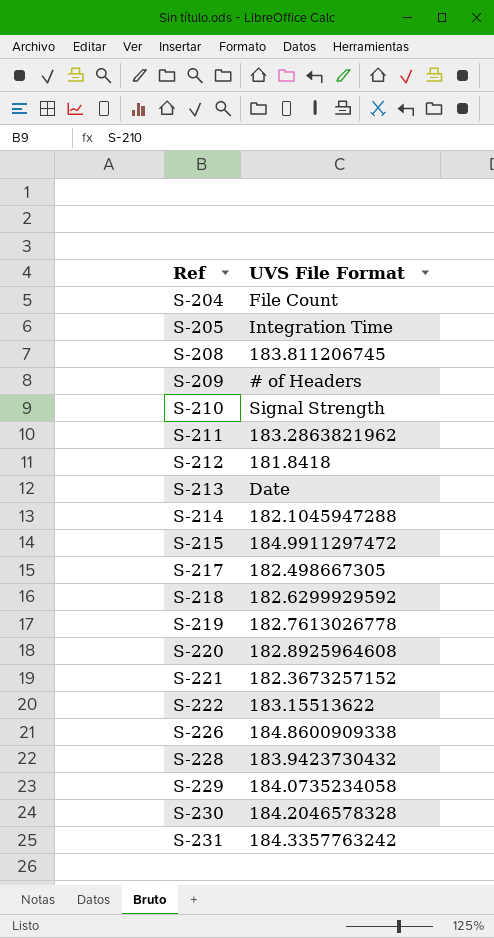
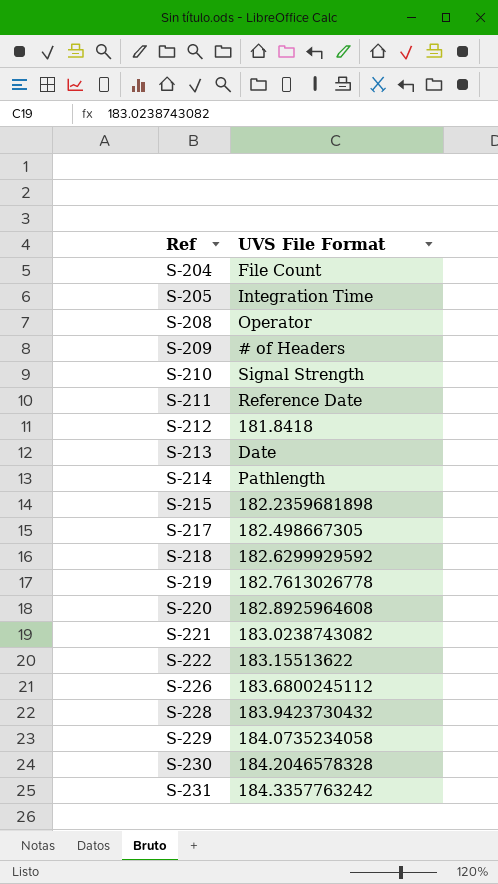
S-208 | UVS File Format: 183.811206745 -> Operator
S-211 | UVS File Format: 183.2863821962 -> Reference Date
S-214 | UVS File Format: 182.1045947288 -> Pathlength
S-215 | UVS File Format: 184.9911297472 -> 182.2359681898
S-221 | UVS File Format: 182.3673257152 -> 183.0238743082
S-226 | UVS File Format: 184.8600909338 -> 183.6800245112

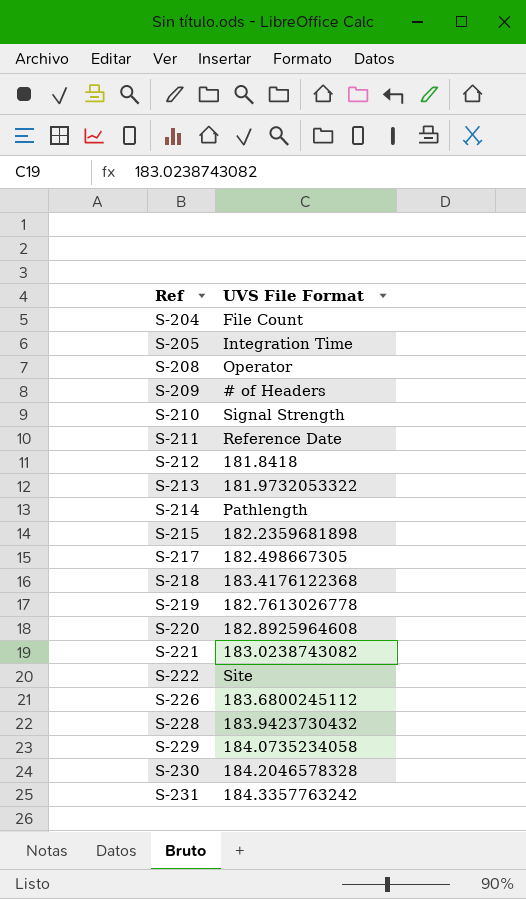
S-213 | UVS File Format: Date -> 181.9732053322
S-218 | UVS File Format: 182.6299929592 -> 183.4176122368
S-222 | UVS File Format: 183.15513622 -> Site

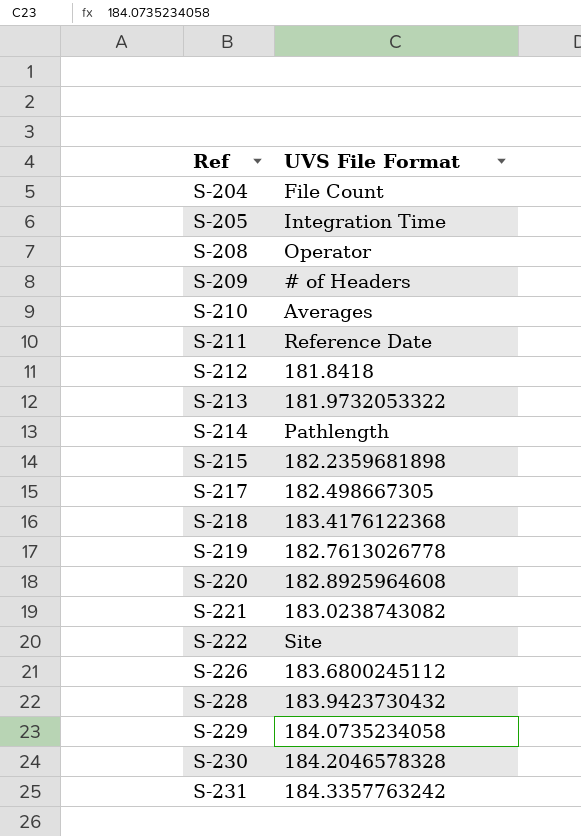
S-210 | UVS File Format: Signal Strength -> Averages

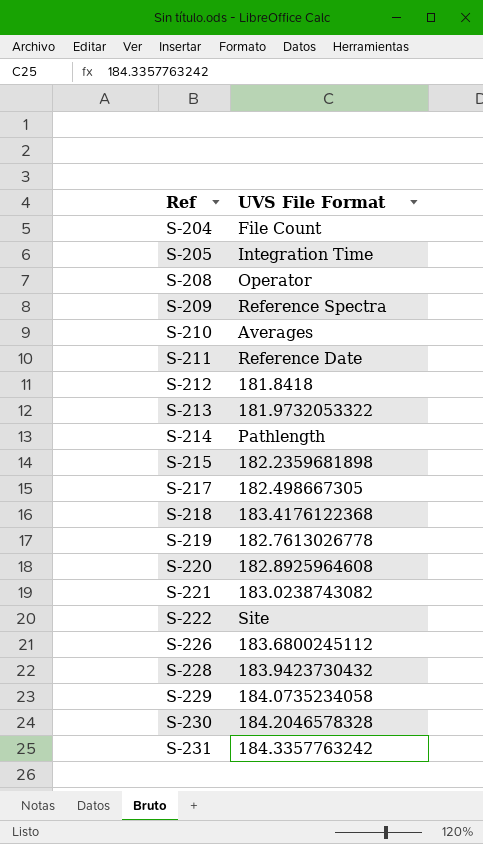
S-209 | UVS File Format: # of Headers -> Reference Spectra

